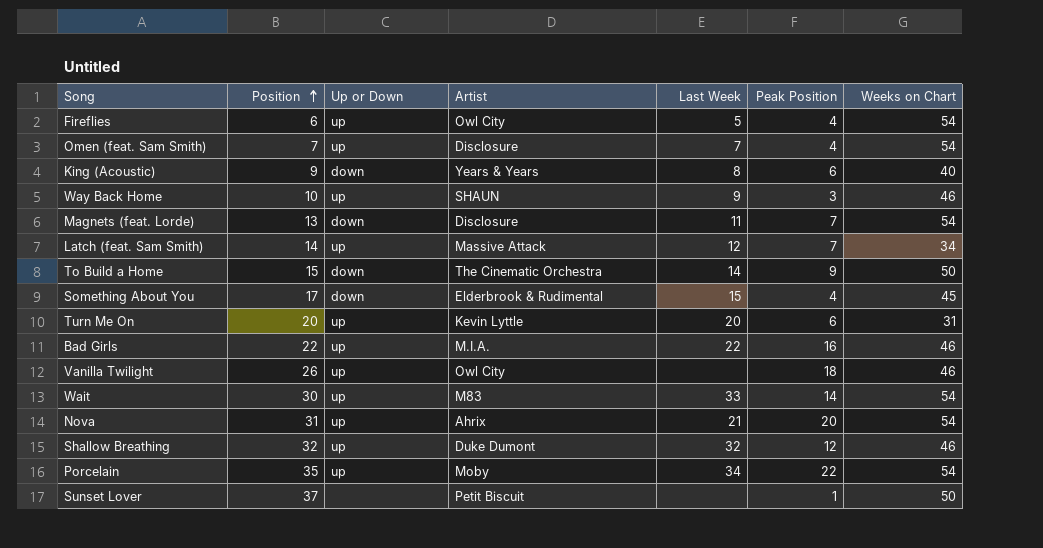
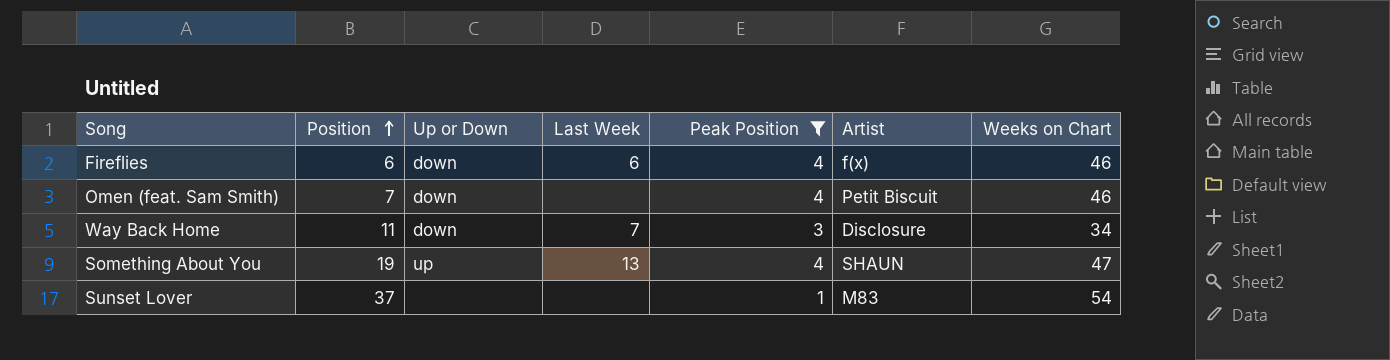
filter: none -> Peak Position <= 4
column Artist | position: 4 -> 6
Fireflies | Up or Down: up -> down
Fireflies | Last Week: 5 -> 6
Fireflies | Artist: Owl City -> f(x)
Fireflies | Weeks on Chart: 54 -> 46
Omen (feat. Sam Smith) | Up or Down: up -> down
Omen (feat. Sam Smith) | Last Week: 7 -> none
Omen (feat. Sam Smith) | Artist: Disclosure -> Petit Biscuit
Omen (feat. Sam Smith) | Weeks on Chart: 54 -> 46
Way Back Home | Position: 10 -> 11
Way Back Home | Up or Down: up -> down
Way Back Home | Last Week: 9 -> 7
Way Back Home | Artist: SHAUN -> Disclosure
Way Back Home | Weeks on Chart: 46 -> 34
Something About You | Position: 17 -> 19
Something About You | Up or Down: down -> up
Something About You | Last Week: 15 -> 13
Something About You | Artist: Elderbrook & Rudimental -> SHAUN
Something About You | Weeks on Chart: 45 -> 47
Sunset Lover | Artist: Petit Biscuit -> M83
Sunset Lover | Weeks on Chart: 50 -> 54

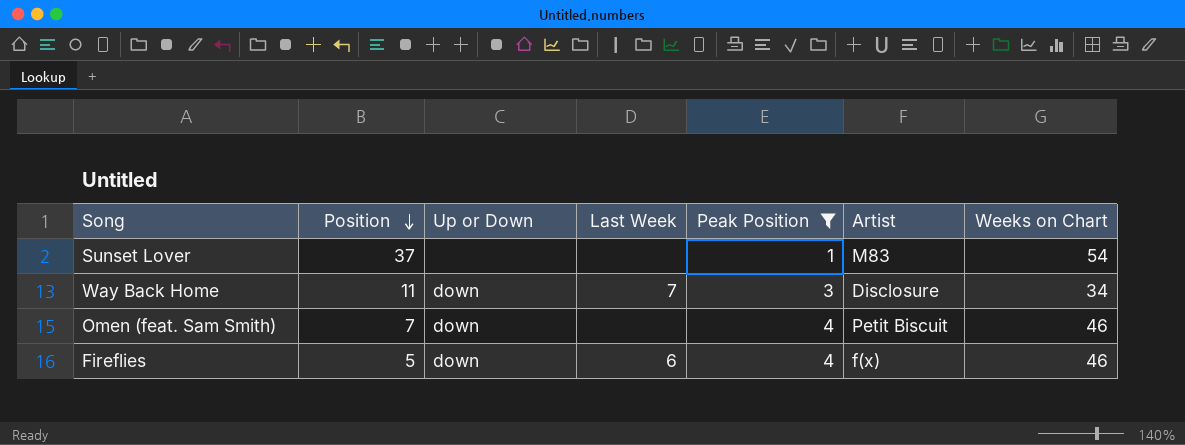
row order: Position ascending -> Position descending
row Something About You: 19 | up | 13 | 4 | SHAUN | 47 -> none
Fireflies | Position: 6 -> 5

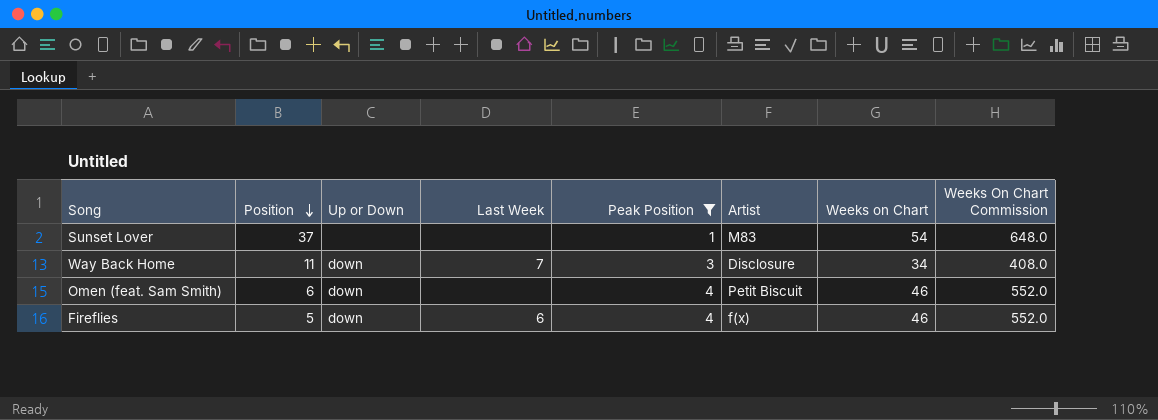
column Weeks On Chart Commission | formula: none -> [Weeks on Chart] * 12
Omen (feat. Sam Smith) | Position: 7 -> 6

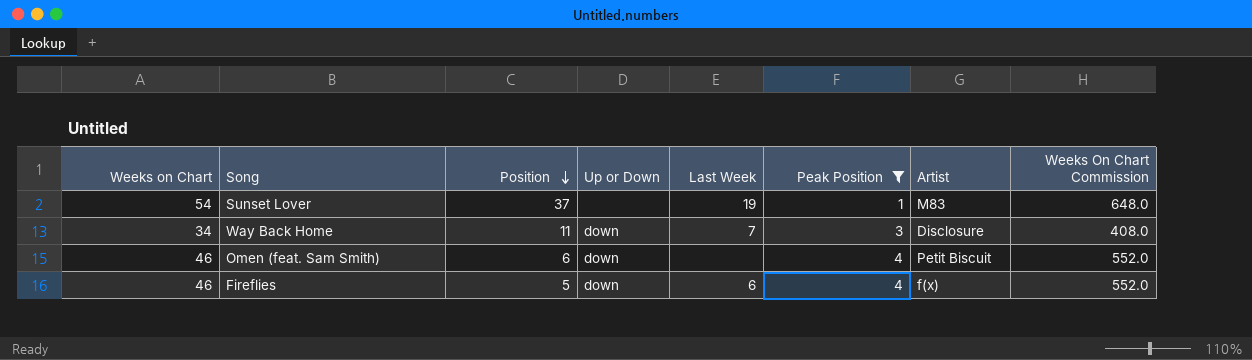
column Weeks on Chart | position: 7 -> 1
Sunset Lover | Last Week: none -> 19

